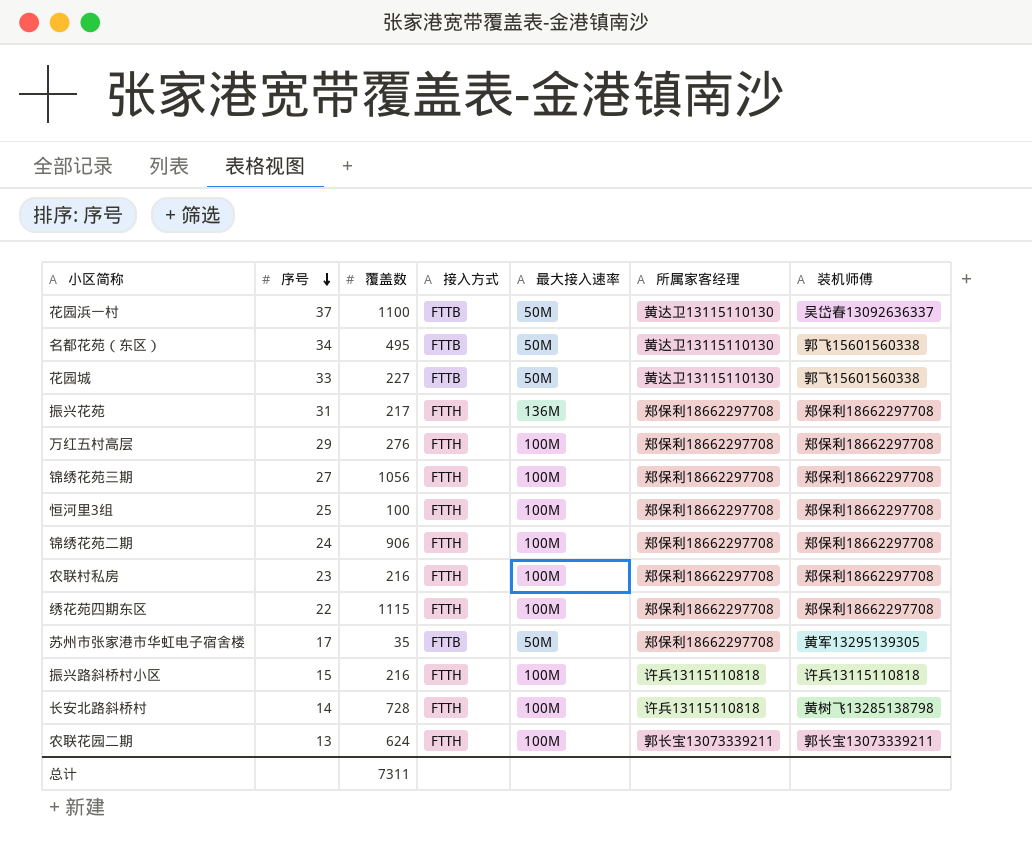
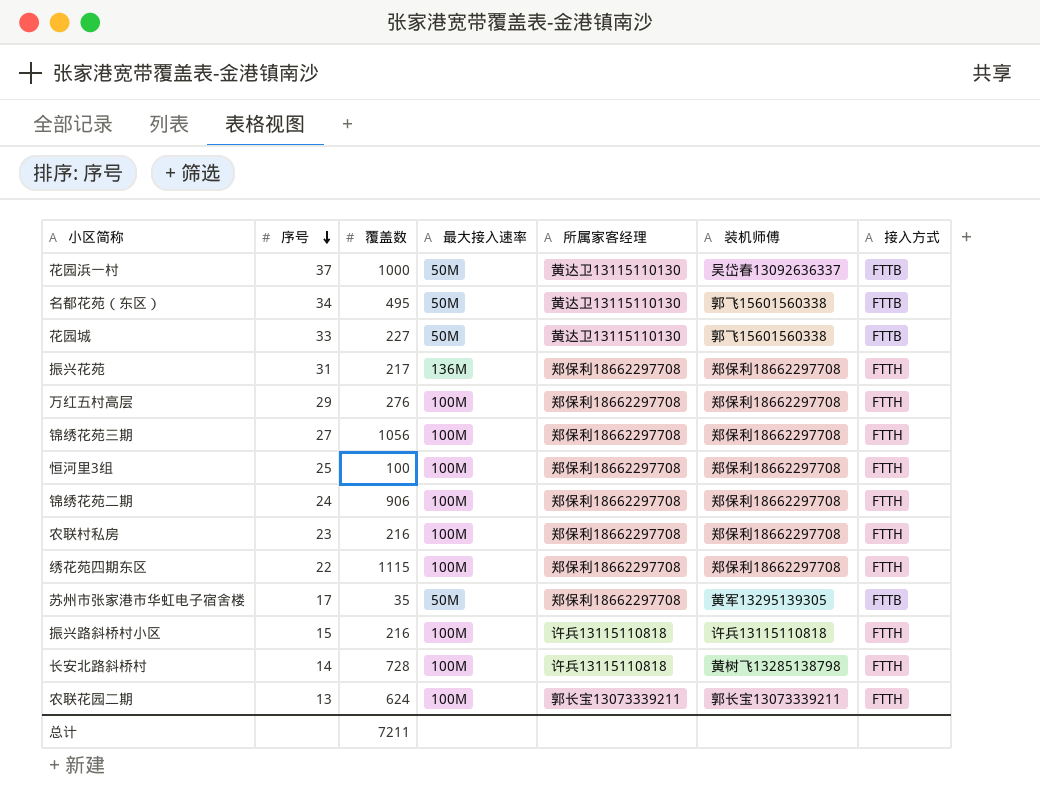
column 接入方式 | position: 4 -> 7
花园浜一村 | 覆盖数: 1100 -> 1000
总计 | 覆盖数: 7311 -> 7211

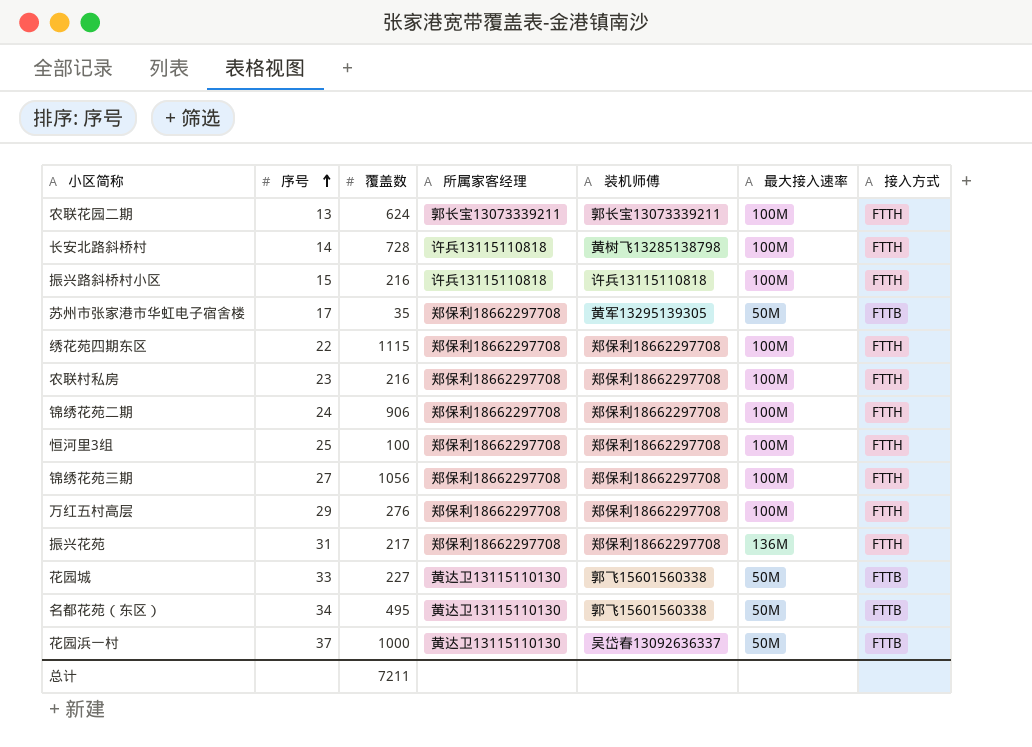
row order: 序号 descending -> 序号 ascending
column 最大接入速率 | position: 4 -> 6

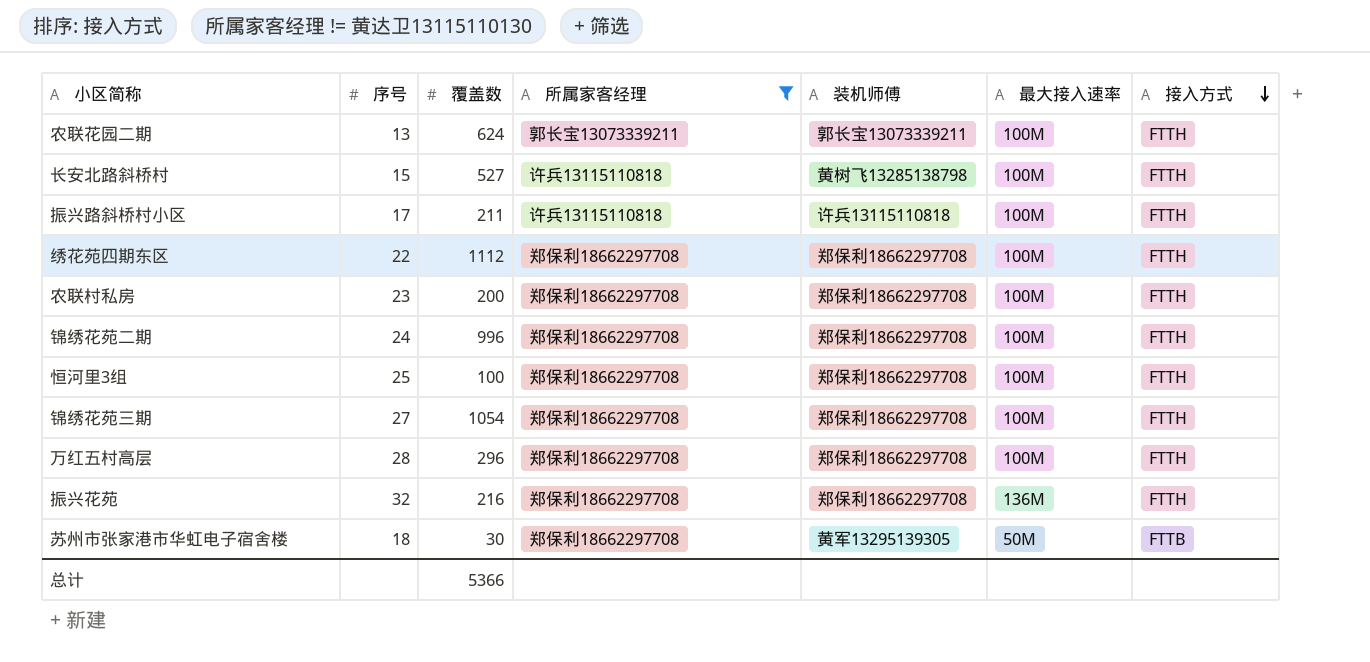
filter: none -> 所属家客经理 != 黄达卫13115110130
row order: 序号 ascending -> 接入方式 descending
长安北路斜桥村 | 序号: 14 -> 15
长安北路斜桥村 | 覆盖数: 728 -> 527
振兴路斜桥村小区 | 序号: 15 -> 17
振兴路斜桥村小区 | 覆盖数: 216 -> 211
绣花苑四期东区 | 覆盖数: 1115 -> 1112
农联村私房 | 覆盖数: 216 -> 200
锦绣花苑二期 | 覆盖数: 906 -> 996
锦绣花苑三期 | 覆盖数: 1056 -> 1054
万红五村高层 | 序号: 29 -> 28
万红五村高层 | 覆盖数: 276 -> 296
振兴花苑 | 序号: 31 -> 32
振兴花苑 | 覆盖数: 217 -> 216
苏州市张家港市华虹电子宿舍楼 | 序号: 17 -> 18
苏州市张家港市华虹电子宿舍楼 | 覆盖数: 35 -> 30
总计 | 覆盖数: 7211 -> 5366

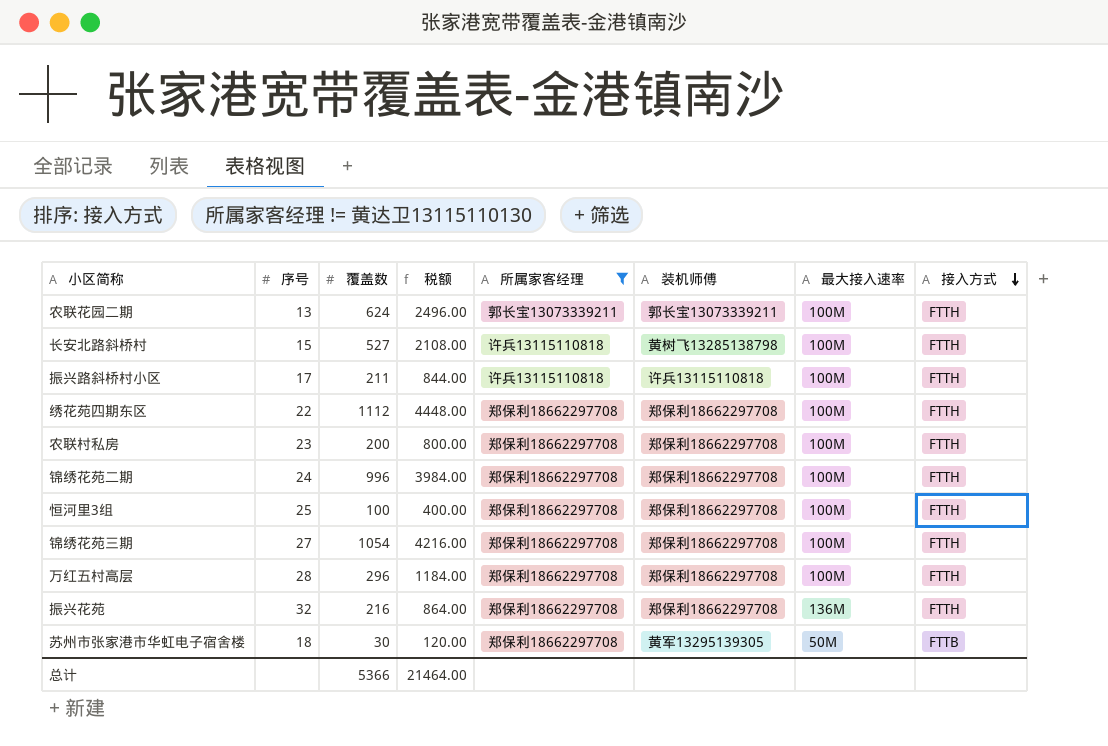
column 税额 | formula: none -> [覆盖数] * 4

